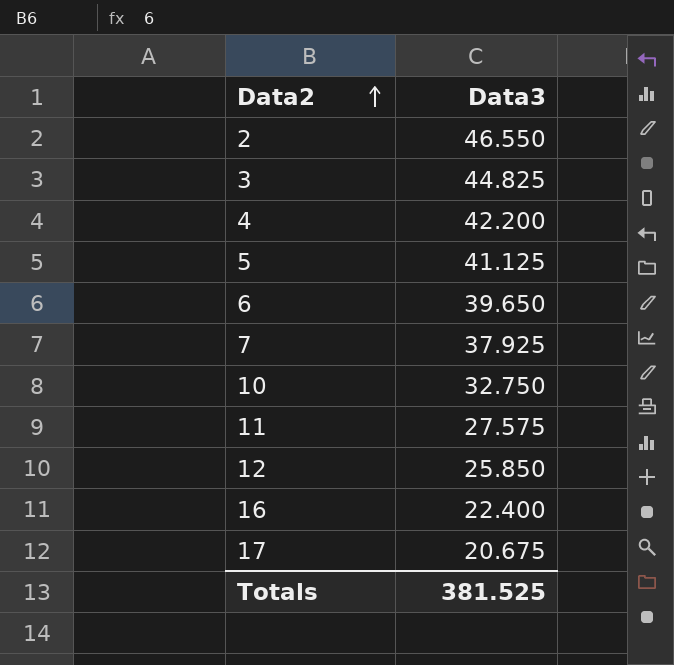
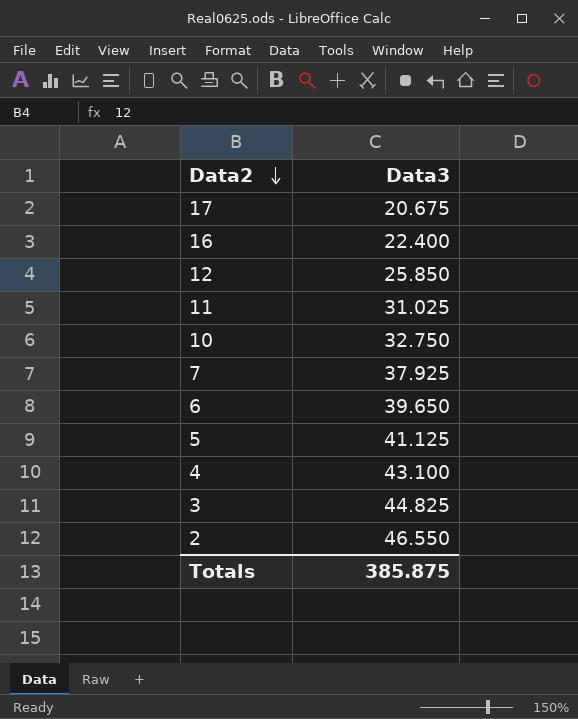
row order: Data2 ascending -> Data2 descending
11 | Data3: 27.575 -> 31.025
4 | Data3: 42.200 -> 43.100
Totals | Data3: 381.525 -> 385.875

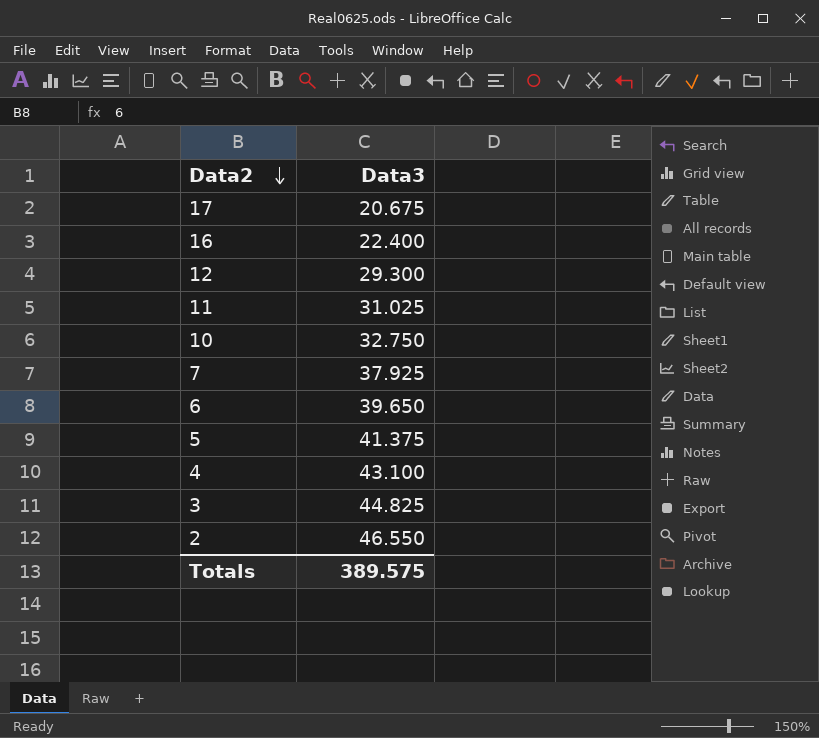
12 | Data3: 25.850 -> 29.300
5 | Data3: 41.125 -> 41.375
Totals | Data3: 385.875 -> 389.575

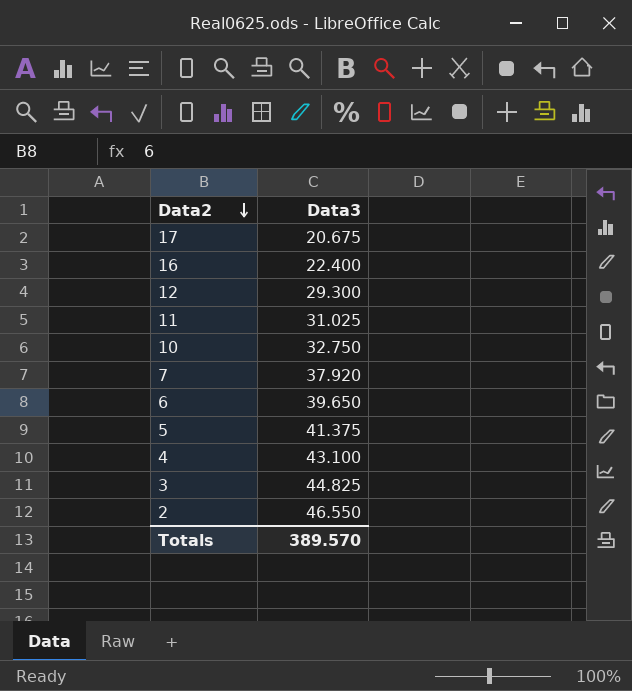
7 | Data3: 37.925 -> 37.920
Totals | Data3: 389.575 -> 389.570

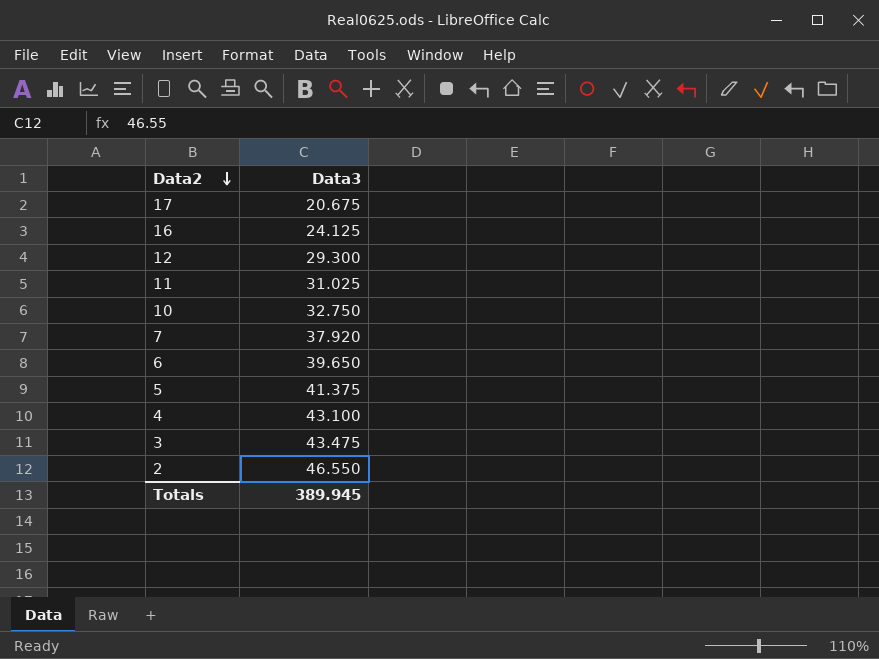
16 | Data3: 22.400 -> 24.125
3 | Data3: 44.825 -> 43.475
Totals | Data3: 389.570 -> 389.945

